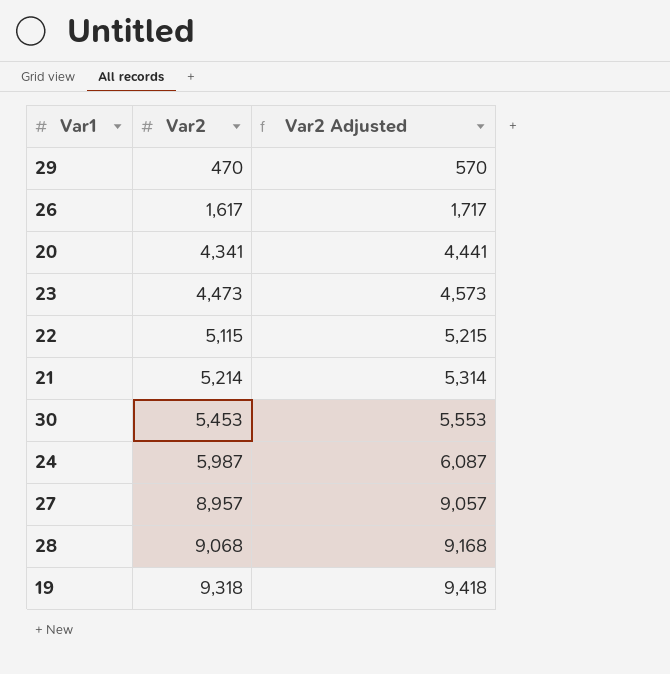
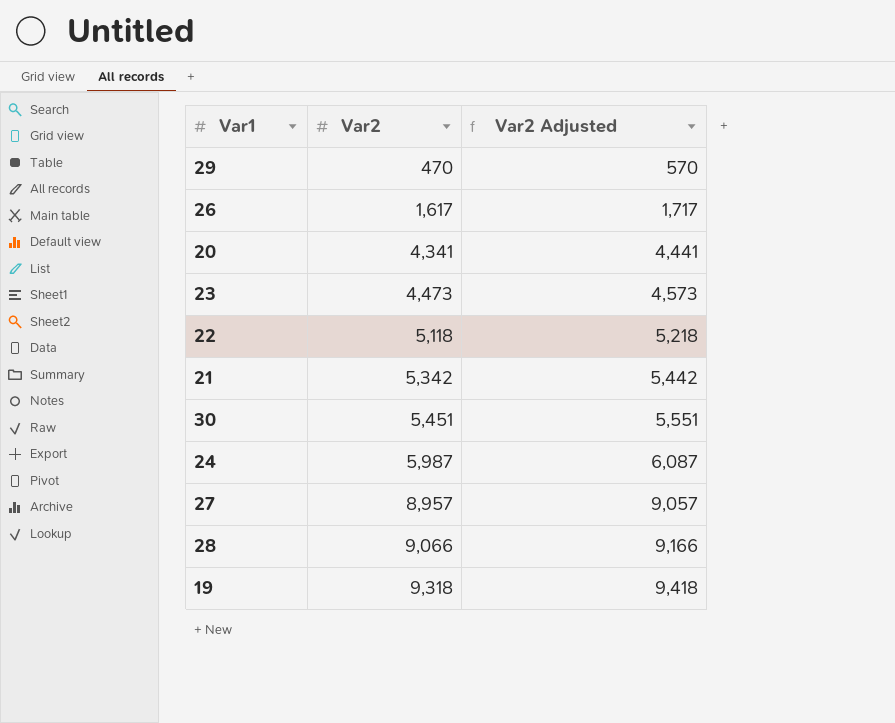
22 | Var2: 5,115 -> 5,118
22 | Var2 Adjusted: 5,215 -> 5,218
21 | Var2: 5,214 -> 5,342
21 | Var2 Adjusted: 5,314 -> 5,442
30 | Var2: 5,453 -> 5,451
30 | Var2 Adjusted: 5,553 -> 5,551
28 | Var2: 9,068 -> 9,066
28 | Var2 Adjusted: 9,168 -> 9,166

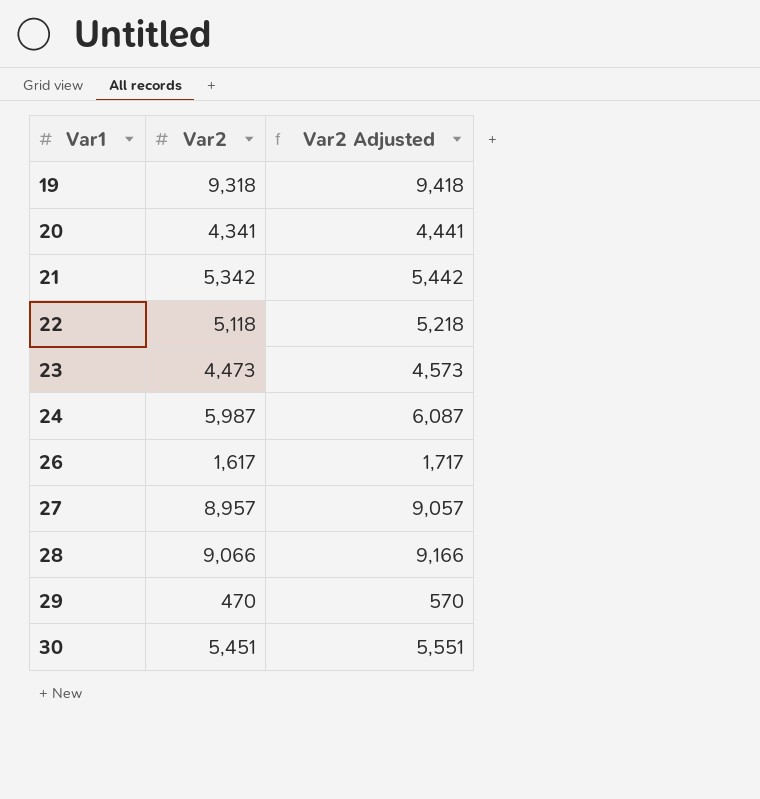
row order: Var2 ascending -> Var1 ascending

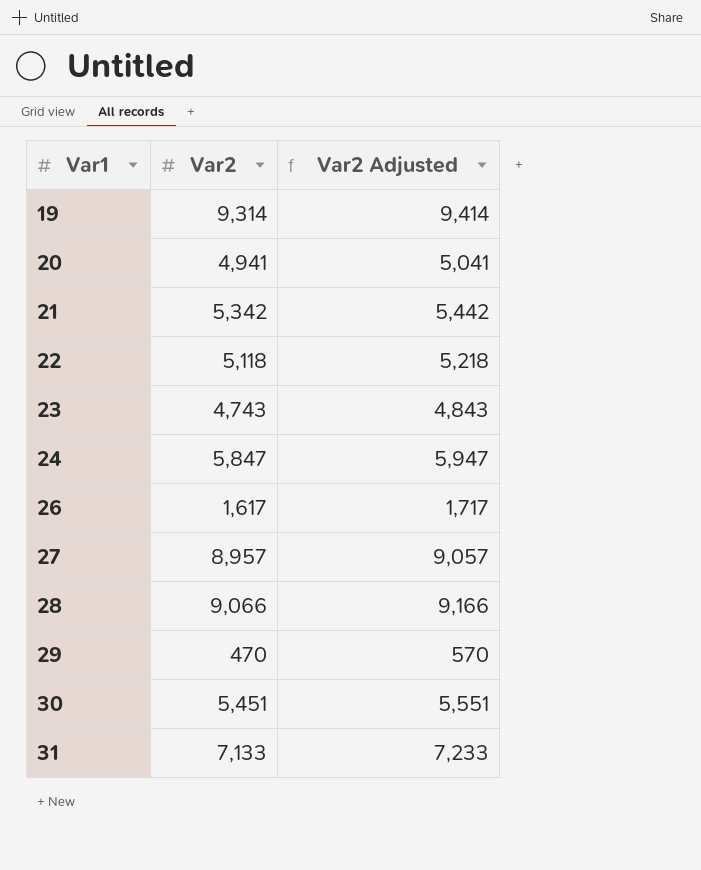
19 | Var2: 9,318 -> 9,314
19 | Var2 Adjusted: 9,418 -> 9,414
20 | Var2: 4,341 -> 4,941
20 | Var2 Adjusted: 4,441 -> 5,041
23 | Var2: 4,473 -> 4,743
23 | Var2 Adjusted: 4,573 -> 4,843
24 | Var2: 5,987 -> 5,847
24 | Var2 Adjusted: 6,087 -> 5,947
row 31: none -> 7,133 | 7,233

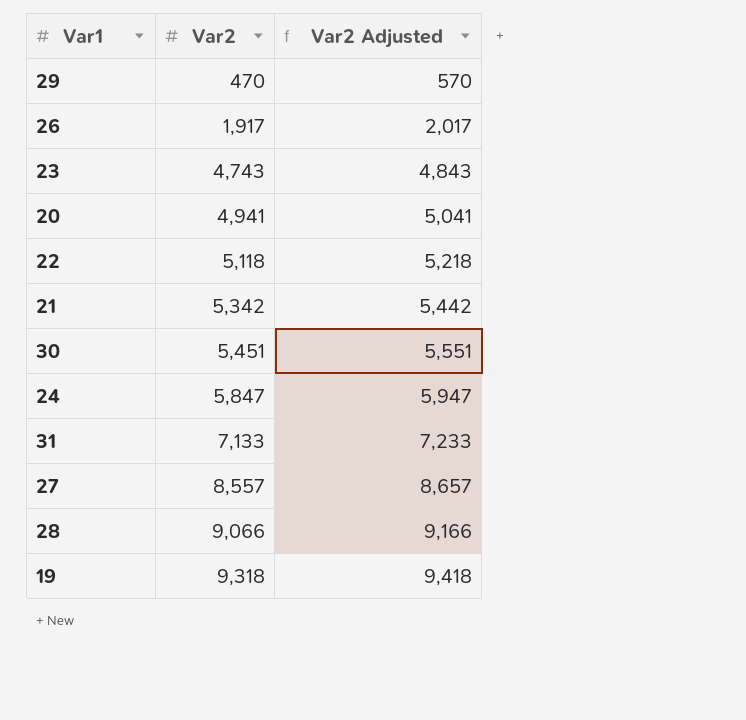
row order: Var1 ascending -> Var2 ascending
26 | Var2: 1,617 -> 1,917
26 | Var2 Adjusted: 1,717 -> 2,017
27 | Var2: 8,957 -> 8,557
27 | Var2 Adjusted: 9,057 -> 8,657
19 | Var2: 9,314 -> 9,318
19 | Var2 Adjusted: 9,414 -> 9,418

